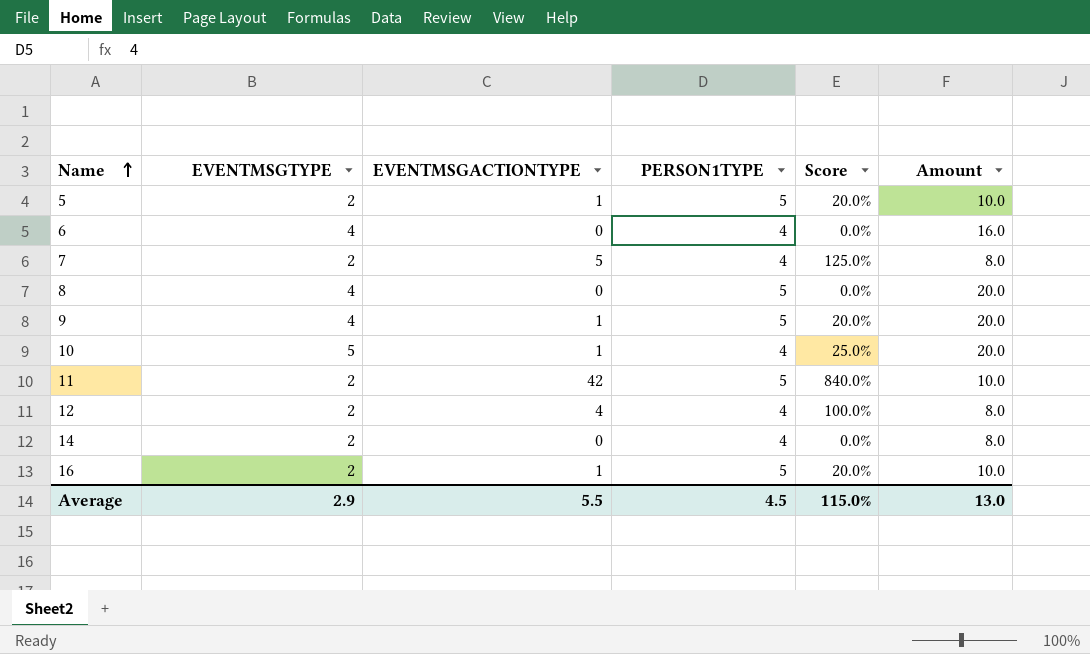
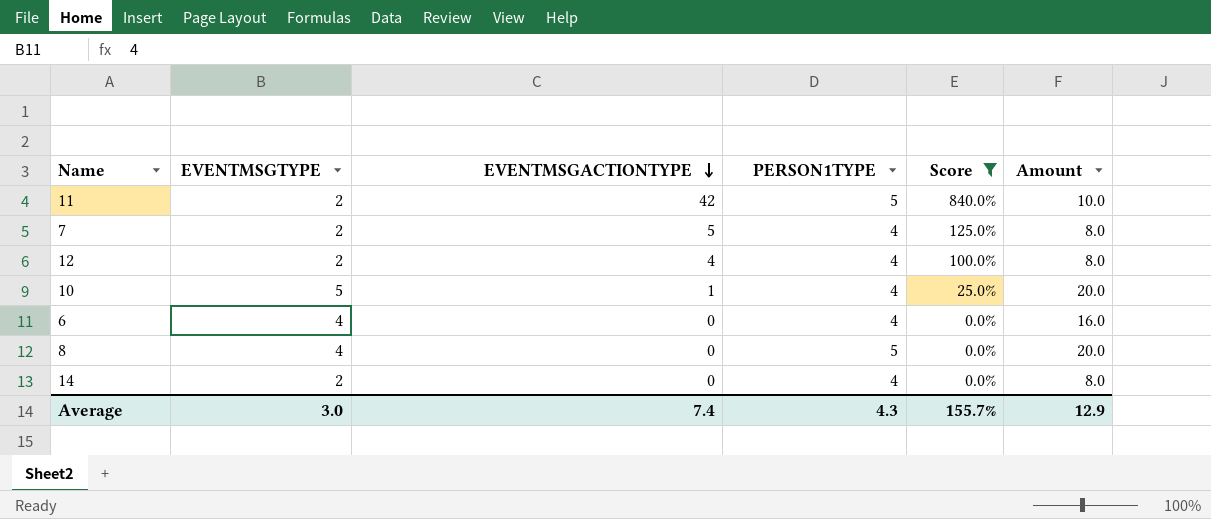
filter: none -> Score != 20.0%
row order: Name ascending -> EVENTMSGACTIONTYPE descending
Average | EVENTMSGTYPE: 2.9 -> 3.0
Average | EVENTMSGACTIONTYPE: 5.5 -> 7.4
Average | PERSON1TYPE: 4.5 -> 4.3
Average | Score: 115.0% -> 155.7%
Average | Amount: 13.0 -> 12.9

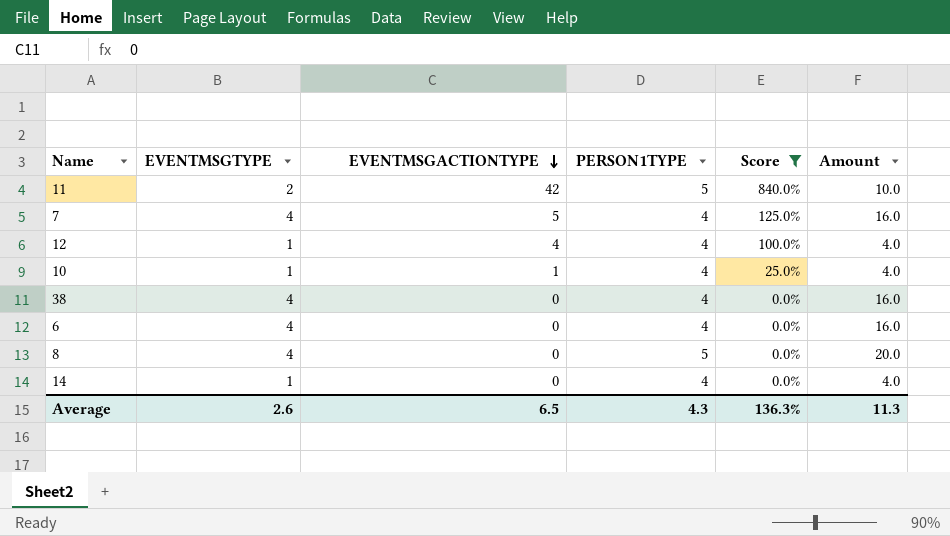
7 | EVENTMSGTYPE: 2 -> 4
7 | Amount: 8.0 -> 16.0
12 | EVENTMSGTYPE: 2 -> 1
12 | Amount: 8.0 -> 4.0
10 | EVENTMSGTYPE: 5 -> 1
10 | Amount: 20.0 -> 4.0
row 38: none -> 4 | 0 | 4 | 0.0% | 16.0
14 | EVENTMSGTYPE: 2 -> 1
14 | Amount: 8.0 -> 4.0
Average | EVENTMSGTYPE: 3.0 -> 2.6
Average | EVENTMSGACTIONTYPE: 7.4 -> 6.5
Average | Score: 155.7% -> 136.3%
Average | Amount: 12.9 -> 11.3

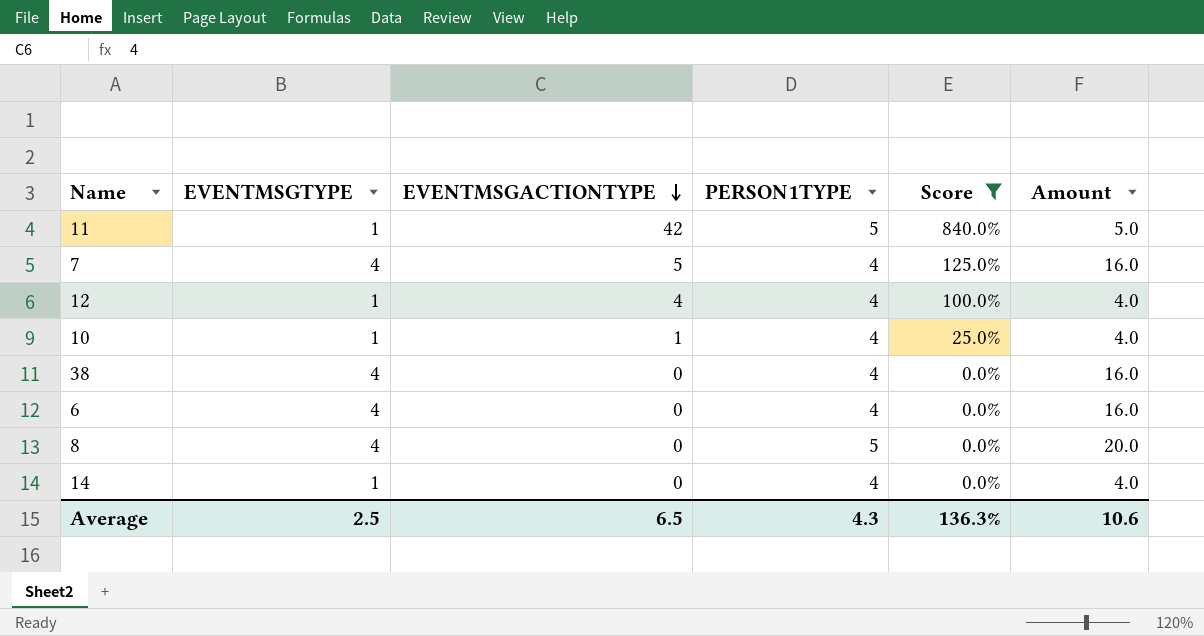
11 | EVENTMSGTYPE: 2 -> 1
11 | Amount: 10.0 -> 5.0
Average | EVENTMSGTYPE: 2.6 -> 2.5
Average | Amount: 11.3 -> 10.6

